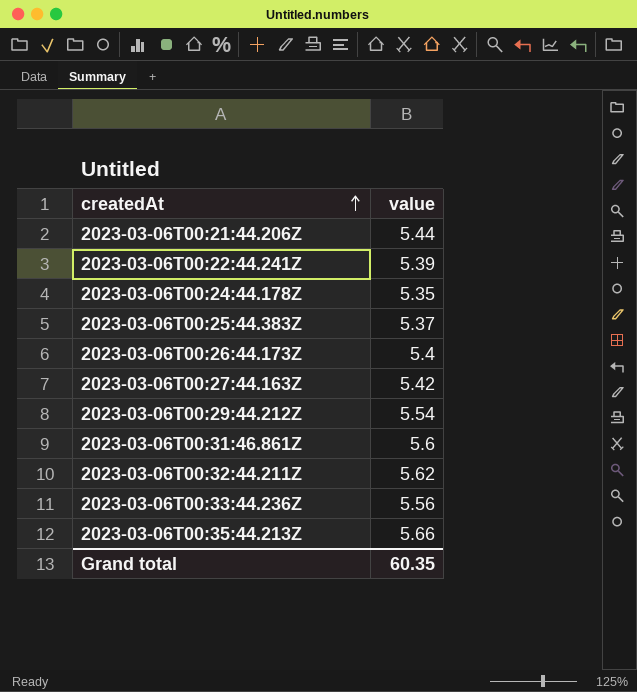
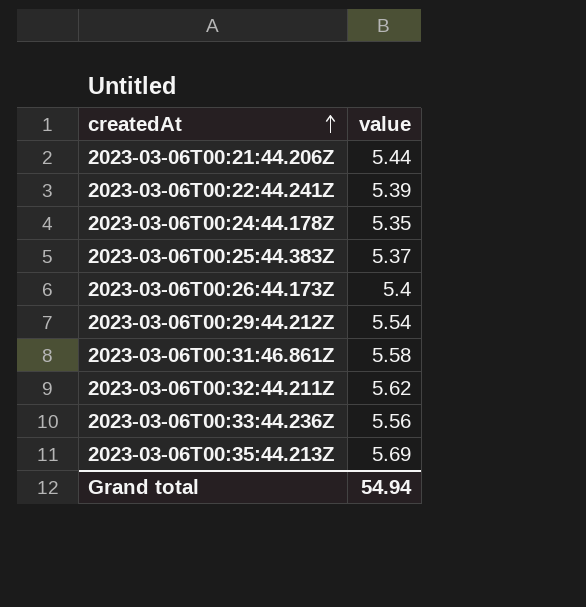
row 2023-03-06T00:27:44.163Z: 5.42 -> none
2023-03-06T00:31:46.861Z | value: 5.6 -> 5.58
2023-03-06T00:35:44.213Z | value: 5.66 -> 5.69
Grand total | value: 60.35 -> 54.94

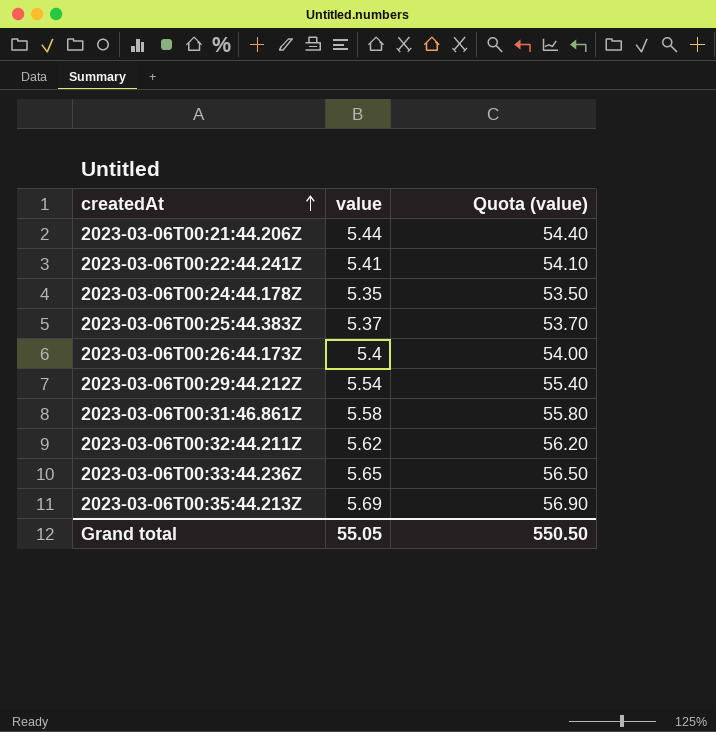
column Quota (value) | formula: none -> [value] * 10
2023-03-06T00:22:44.241Z | value: 5.39 -> 5.41
2023-03-06T00:33:44.236Z | value: 5.56 -> 5.65
Grand total | value: 54.94 -> 55.05

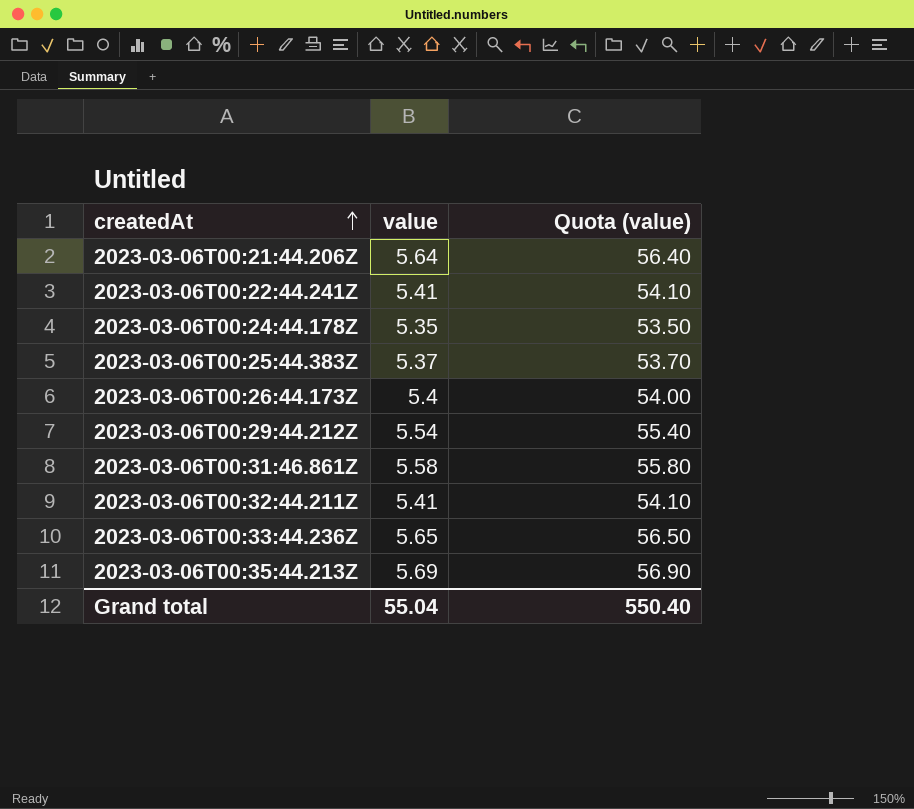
2023-03-06T00:21:44.206Z | value: 5.44 -> 5.64
2023-03-06T00:21:44.206Z | Quota (value): 54.40 -> 56.40
2023-03-06T00:32:44.211Z | value: 5.62 -> 5.41
2023-03-06T00:32:44.211Z | Quota (value): 56.20 -> 54.10
Grand total | value: 55.05 -> 55.04
Grand total | Quota (value): 550.50 -> 550.40

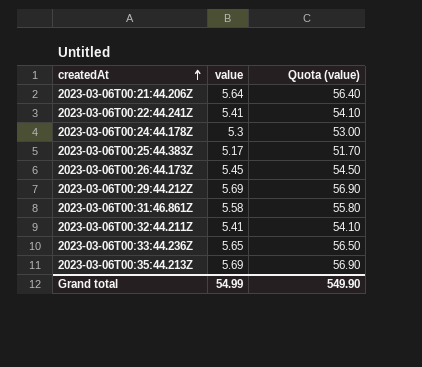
2023-03-06T00:24:44.178Z | value: 5.35 -> 5.3
2023-03-06T00:24:44.178Z | Quota (value): 53.50 -> 53.00
2023-03-06T00:25:44.383Z | value: 5.37 -> 5.17
2023-03-06T00:25:44.383Z | Quota (value): 53.70 -> 51.70
2023-03-06T00:26:44.173Z | value: 5.4 -> 5.45
2023-03-06T00:26:44.173Z | Quota (value): 54.00 -> 54.50
2023-03-06T00:29:44.212Z | value: 5.54 -> 5.69
2023-03-06T00:29:44.212Z | Quota (value): 55.40 -> 56.90
Grand total | value: 55.04 -> 54.99
Grand total | Quota (value): 550.40 -> 549.90

